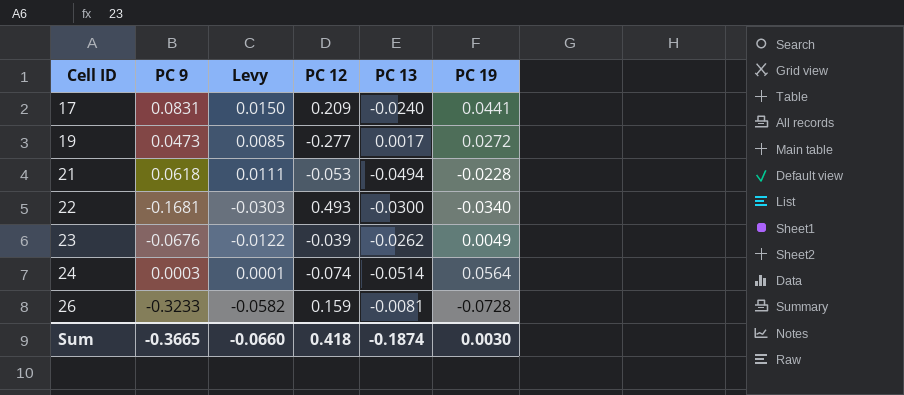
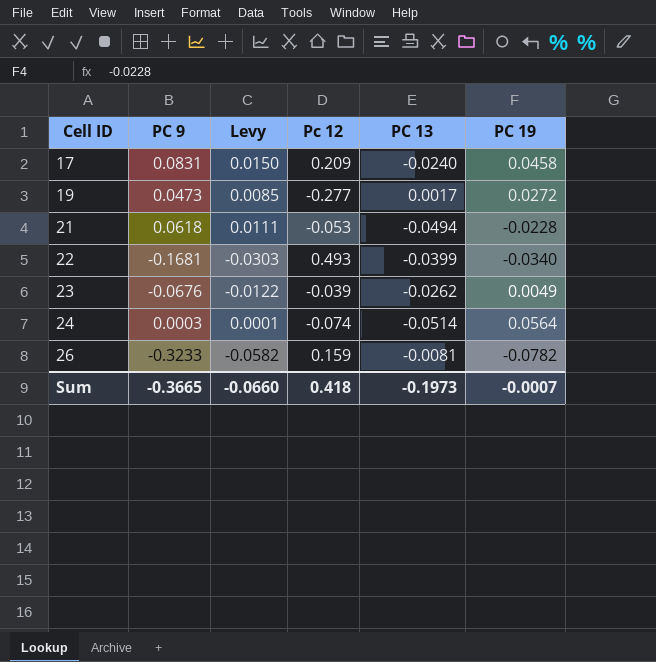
column name: PC 12 -> Pc 12
17 | PC 19: 0.0441 -> 0.0458
22 | PC 13: -0.0300 -> -0.0399
26 | PC 19: -0.0728 -> -0.0782
Sum | PC 13: -0.1874 -> -0.1973
Sum | PC 19: 0.0030 -> -0.0007

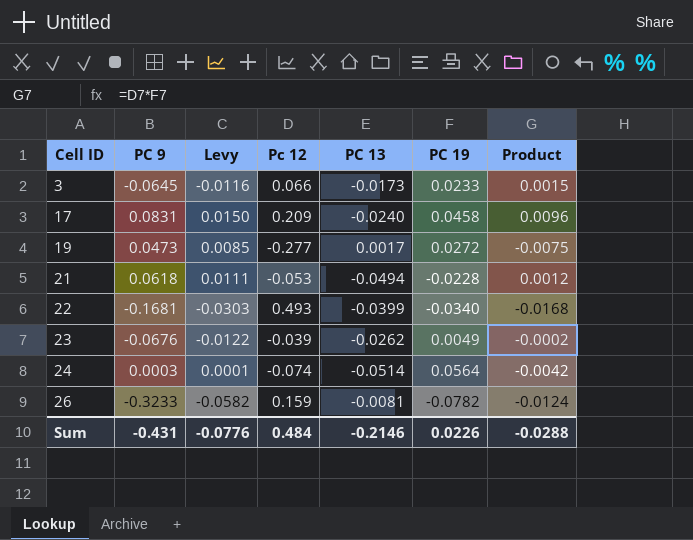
column Product | formula: none -> [Pc 12] * [PC 19]
row 3: none -> -0.0645 | -0.0116 | 0.066 | -0.0173 | 0.0233 | 0.0015
Sum | PC 9: -0.3665 -> -0.431
Sum | Levy: -0.0660 -> -0.0776
Sum | Pc 12: 0.418 -> 0.484
Sum | PC 13: -0.1973 -> -0.2146
Sum | PC 19: -0.0007 -> 0.0226

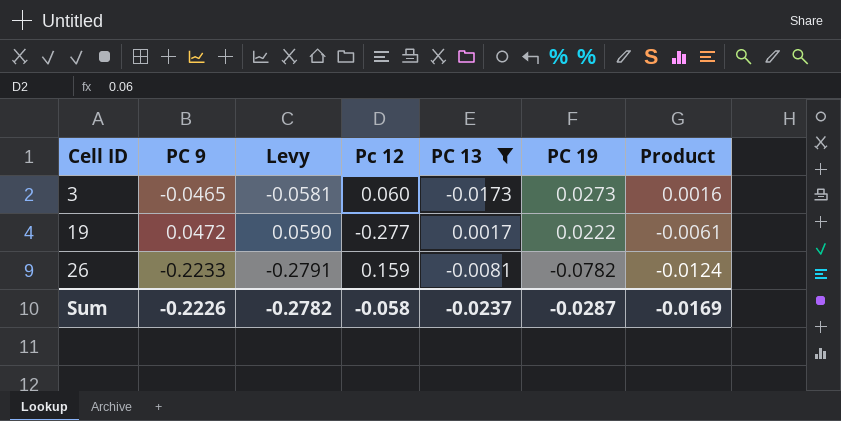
filter: none -> PC 13 >= -0.0173
column Levy | formula: [PC 9] * 0.18 -> [PC 9] * 1.25
3 | PC 9: -0.0645 -> -0.0465
3 | Pc 12: 0.066 -> 0.060
3 | PC 19: 0.0233 -> 0.0273
3 | Product: 0.0015 -> 0.0016
19 | PC 9: 0.0473 -> 0.0472
19 | PC 19: 0.0272 -> 0.0222
19 | Product: -0.0075 -> -0.0061
26 | PC 9: -0.3233 -> -0.2233
Sum | PC 9: -0.431 -> -0.2226
Sum | Levy: -0.0776 -> -0.2782
Sum | Pc 12: 0.484 -> -0.058
Sum | PC 13: -0.2146 -> -0.0237
Sum | PC 19: 0.0226 -> -0.0287
Sum | Product: -0.0288 -> -0.0169

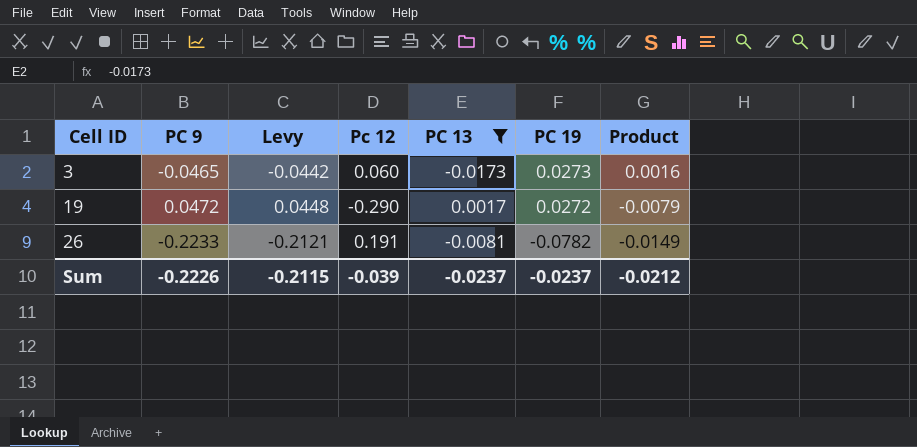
column Levy | formula: [PC 9] * 1.25 -> [PC 9] * 0.95
19 | Pc 12: -0.277 -> -0.290
19 | PC 19: 0.0222 -> 0.0272
19 | Product: -0.0061 -> -0.0079
26 | Pc 12: 0.159 -> 0.191
26 | Product: -0.0124 -> -0.0149
Sum | Levy: -0.2782 -> -0.2115
Sum | Pc 12: -0.058 -> -0.039
Sum | PC 19: -0.0287 -> -0.0237
Sum | Product: -0.0169 -> -0.0212

